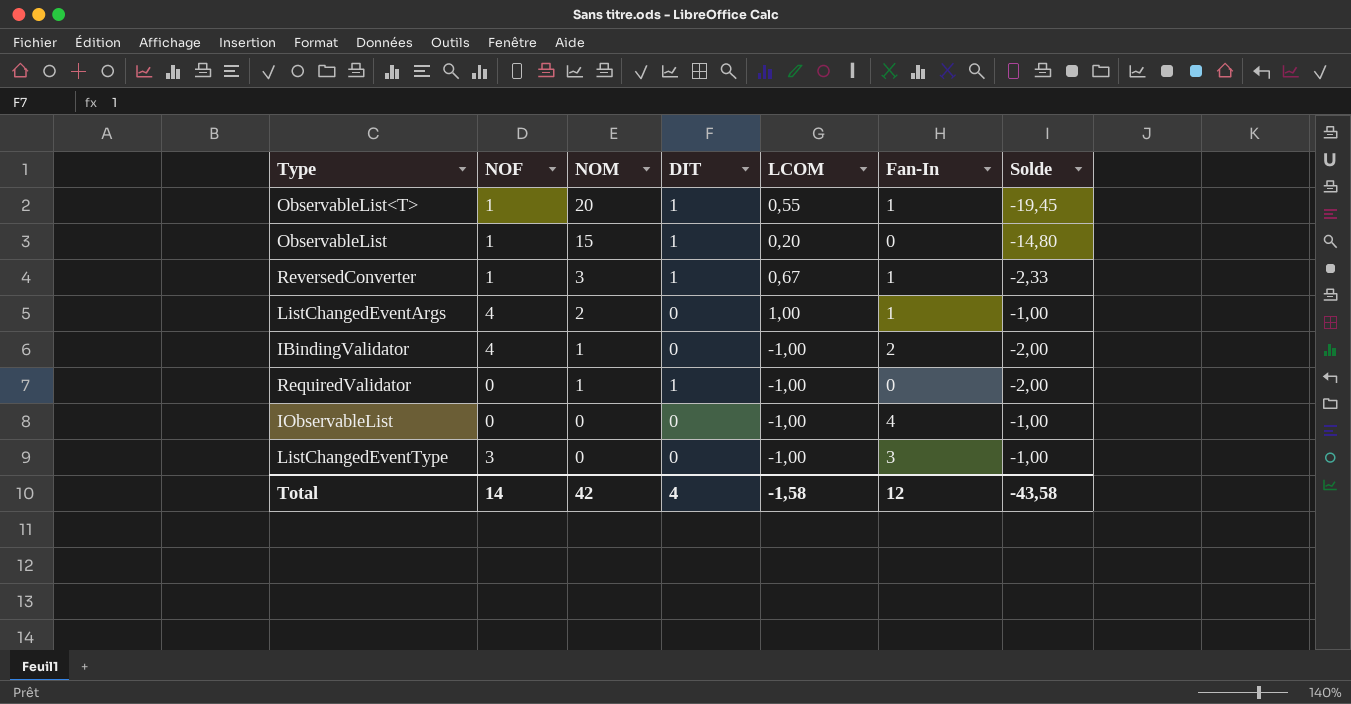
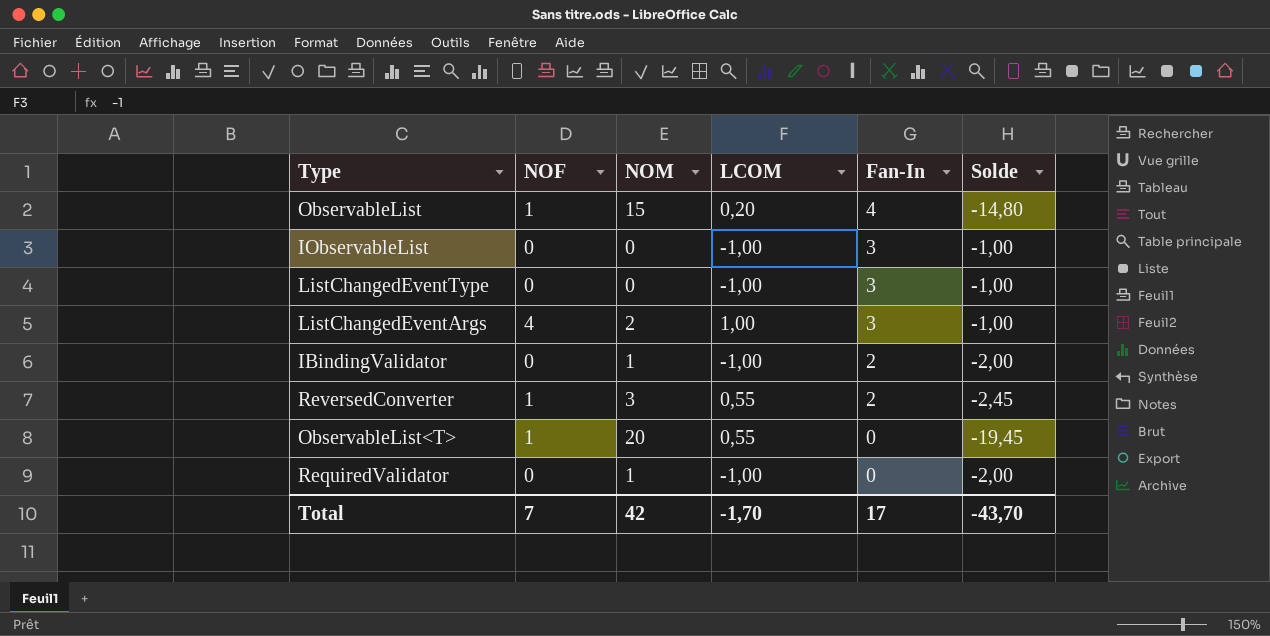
row order: NOM descending -> Fan-In descending
column DIT | position: 4 -> none
ObservableList | Fan-In: 0 -> 4
IObservableList | Fan-In: 4 -> 3
ListChangedEventType | NOF: 3 -> 0
ListChangedEventArgs | Fan-In: 1 -> 3
IBindingValidator | NOF: 4 -> 0
ReversedConverter | LCOM: 0,67 -> 0,55
ReversedConverter | Fan-In: 1 -> 2
ReversedConverter | Solde: -2,33 -> -2,45
ObservableList<T> | Fan-In: 1 -> 0
Total | NOF: 14 -> 7
Total | LCOM: -1,58 -> -1,70
Total | Fan-In: 12 -> 17
Total | Solde: -43,58 -> -43,70

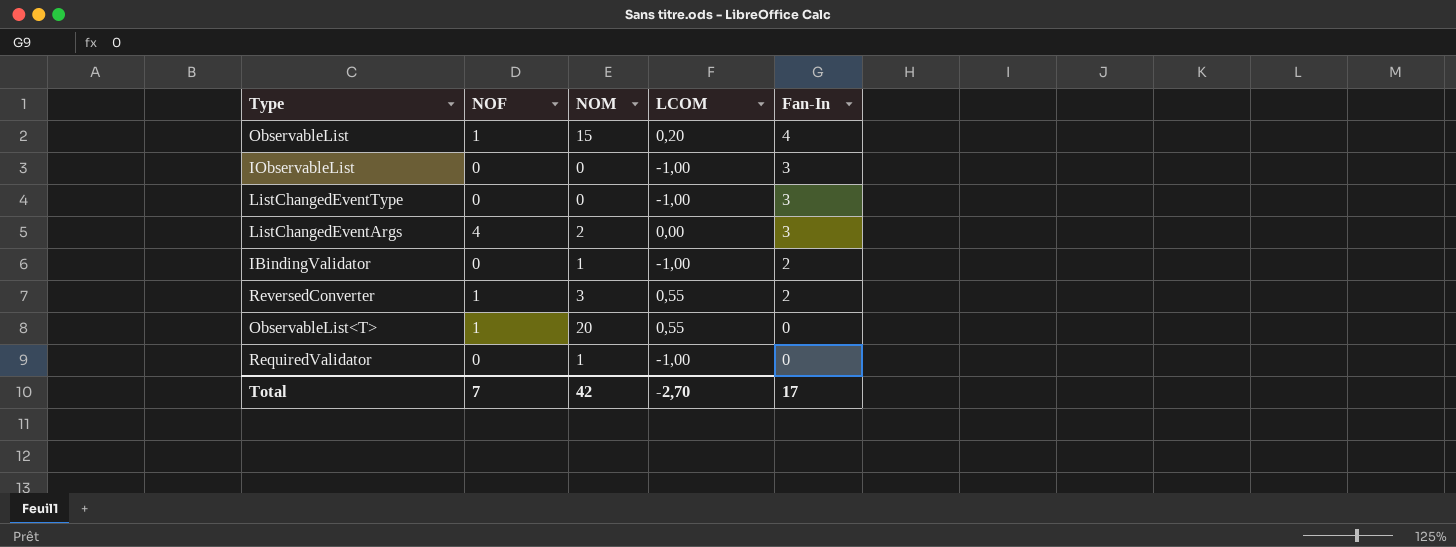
column Solde | formula: [LCOM] - [NOM] -> none
ListChangedEventArgs | LCOM: 1,00 -> 0,00
Total | LCOM: -1,70 -> -2,70

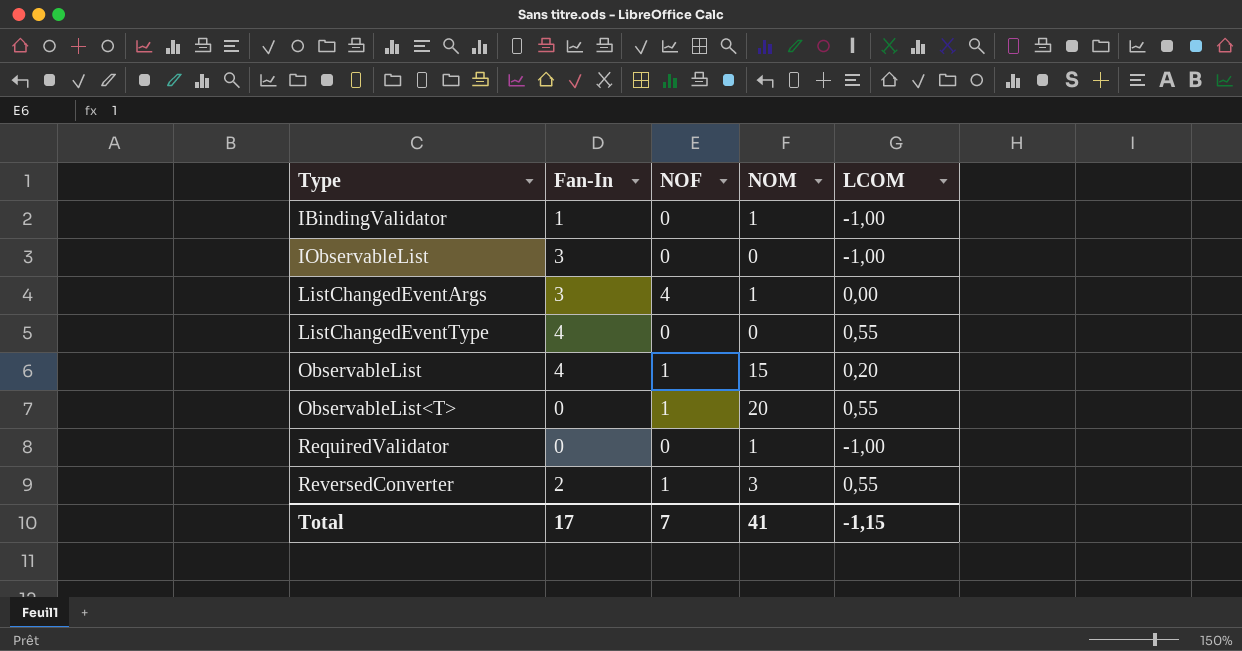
row order: Fan-In descending -> Type ascending
column Fan-In | position: 5 -> 2
IBindingValidator | Fan-In: 2 -> 1
ListChangedEventArgs | NOM: 2 -> 1
ListChangedEventType | Fan-In: 3 -> 4
ListChangedEventType | LCOM: -1,00 -> 0,55
Total | NOM: 42 -> 41
Total | LCOM: -2,70 -> -1,15

